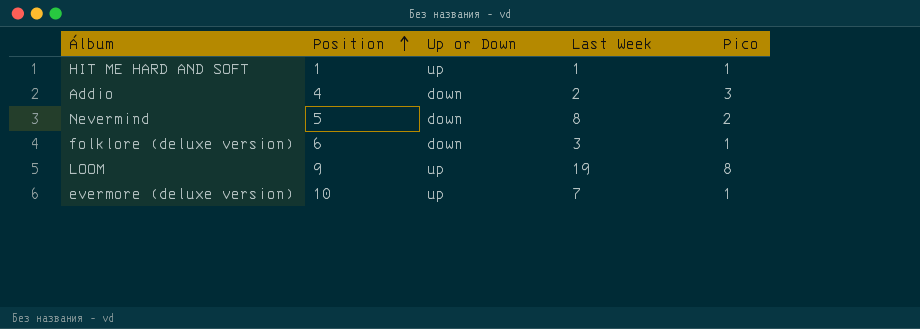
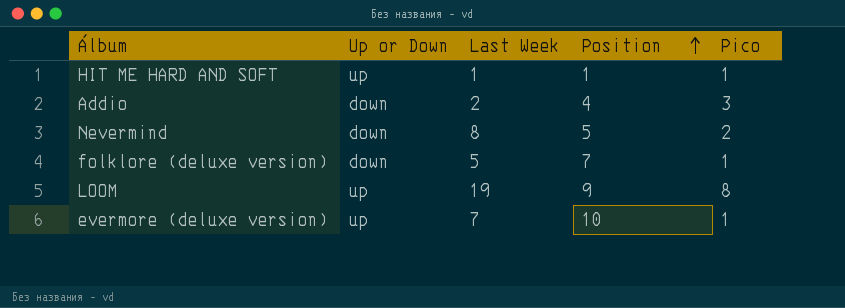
column Position | position: 2 -> 4
folklore (deluxe version) | Last Week: 3 -> 5
folklore (deluxe version) | Position: 6 -> 7

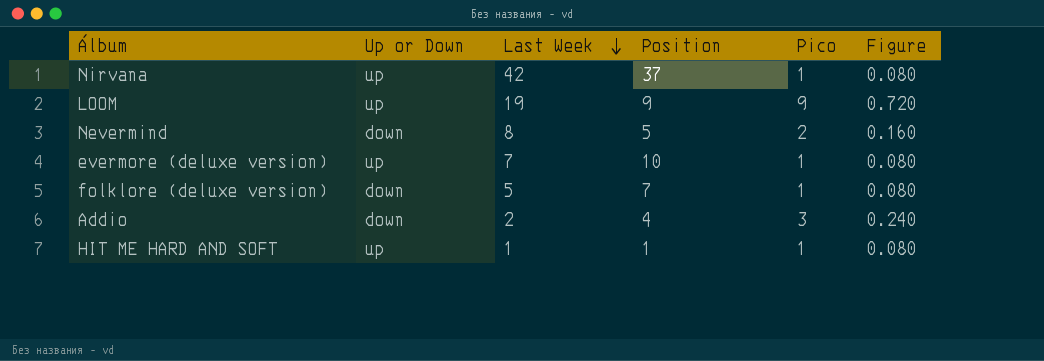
row order: Position ascending -> Last Week descending
column Figure | formula: none -> [Pico] * 0.08
row Nirvana: none -> up | 42 | 37 | 1 | 0.080
LOOM | Pico: 8 -> 9

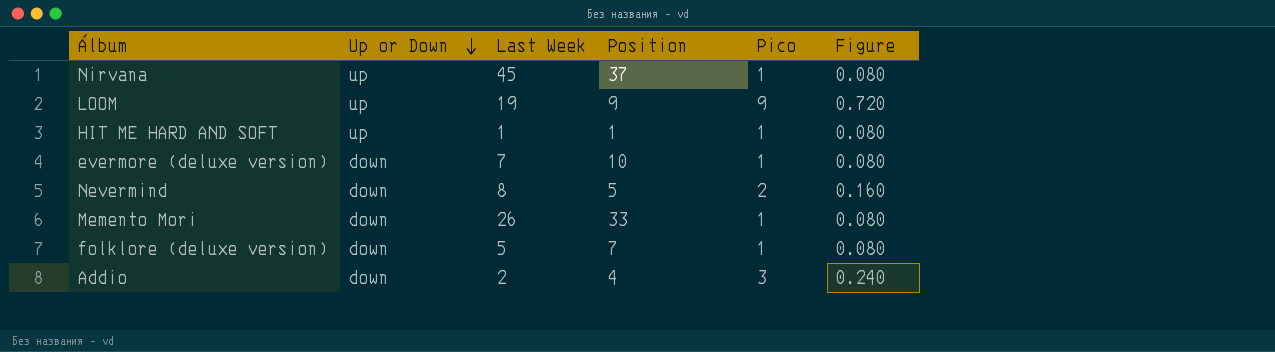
row order: Last Week descending -> Up or Down descending
Nirvana | Last Week: 42 -> 45
evermore (deluxe version) | Up or Down: up -> down
row Memento Mori: none -> down | 26 | 33 | 1 | 0.080

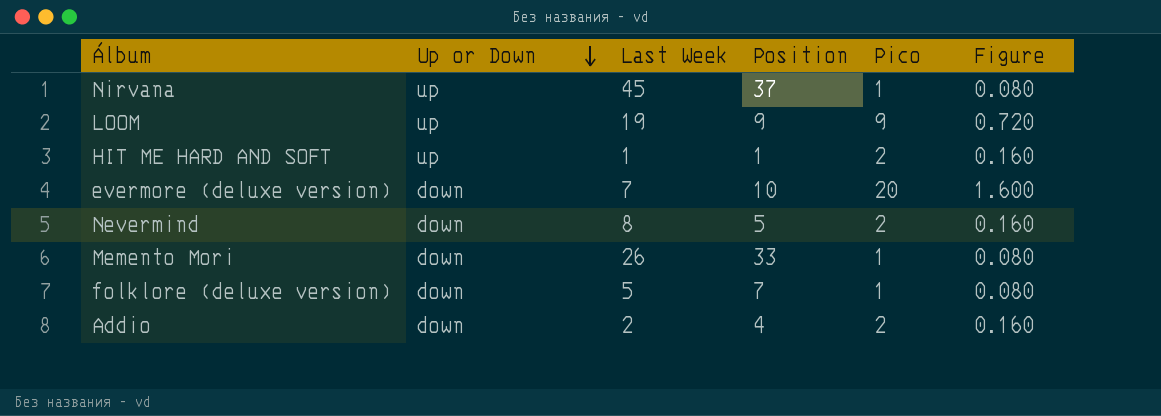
HIT ME HARD AND SOFT | Pico: 1 -> 2
HIT ME HARD AND SOFT | Figure: 0.080 -> 0.160
evermore (deluxe version) | Pico: 1 -> 20
evermore (deluxe version) | Figure: 0.080 -> 1.600
Addio | Pico: 3 -> 2
Addio | Figure: 0.240 -> 0.160

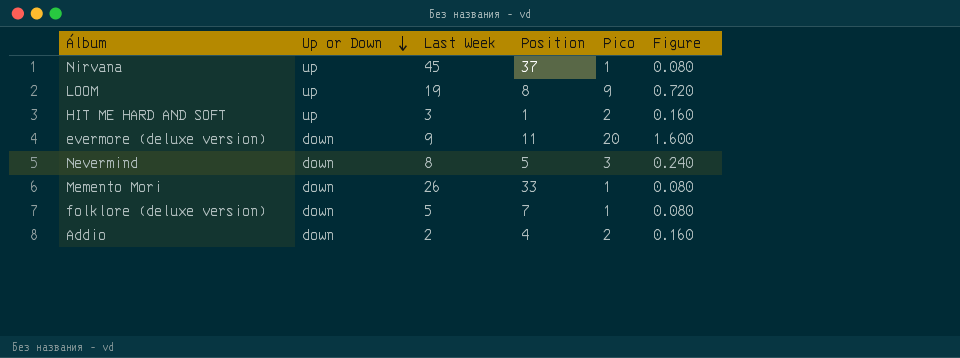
LOOM | Position: 9 -> 8
HIT ME HARD AND SOFT | Last Week: 1 -> 3
evermore (deluxe version) | Last Week: 7 -> 9
evermore (deluxe version) | Position: 10 -> 11
Nevermind | Pico: 2 -> 3
Nevermind | Figure: 0.160 -> 0.240

